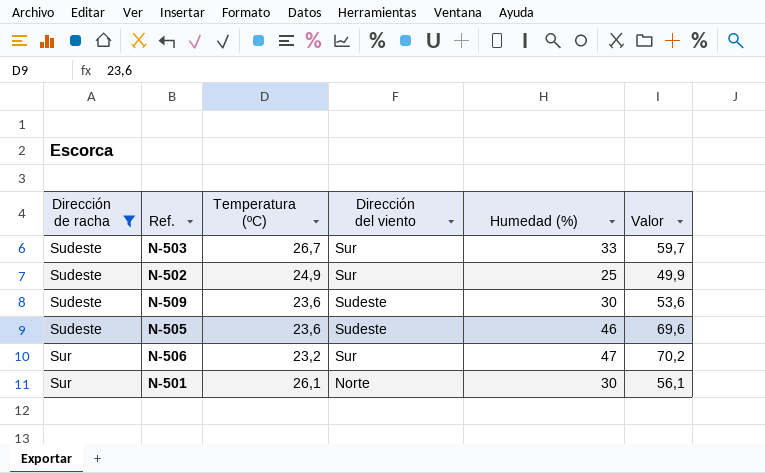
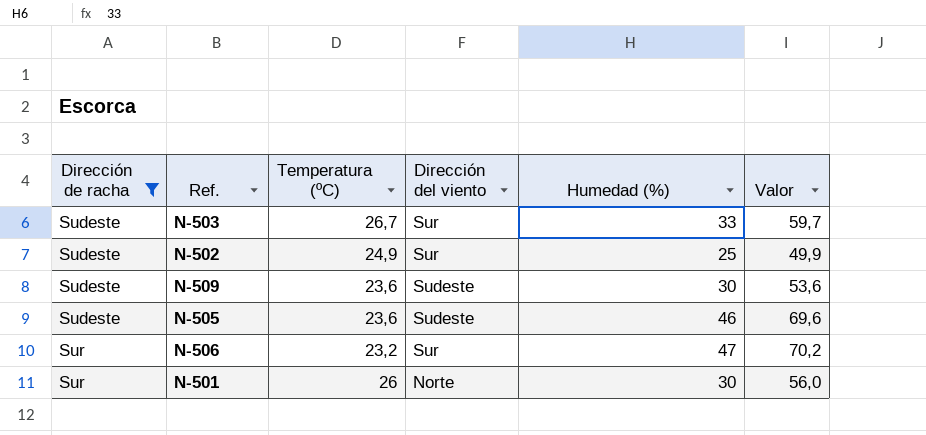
N-501 | Temperatura (ºC): 26,1 -> 26
N-501 | Valor: 56,1 -> 56,0

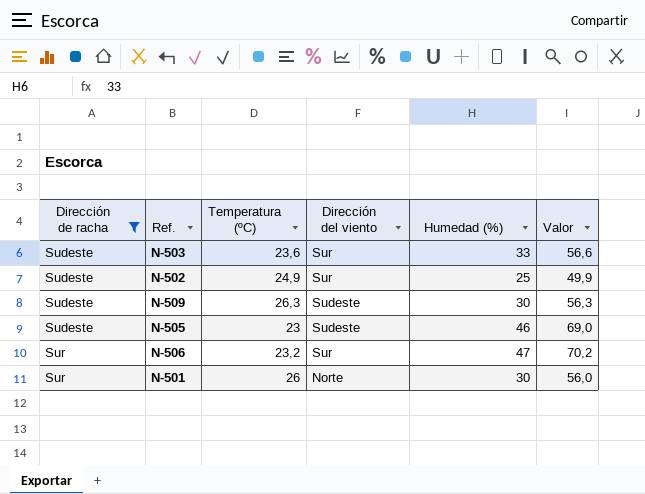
N-503 | Temperatura (ºC): 26,7 -> 23,6
N-503 | Valor: 59,7 -> 56,6
N-509 | Temperatura (ºC): 23,6 -> 26,3
N-509 | Valor: 53,6 -> 56,3
N-505 | Temperatura (ºC): 23,6 -> 23
N-505 | Valor: 69,6 -> 69,0

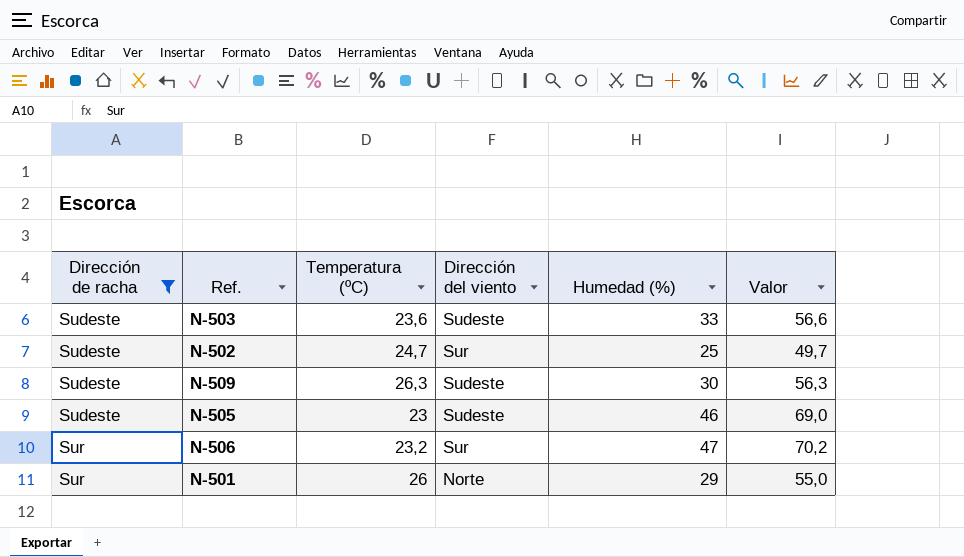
N-503 | Dirección del viento: Sur -> Sudeste
N-502 | Temperatura (ºC): 24,9 -> 24,7
N-502 | Valor: 49,9 -> 49,7
N-501 | Humedad (%): 30 -> 29
N-501 | Valor: 56,0 -> 55,0

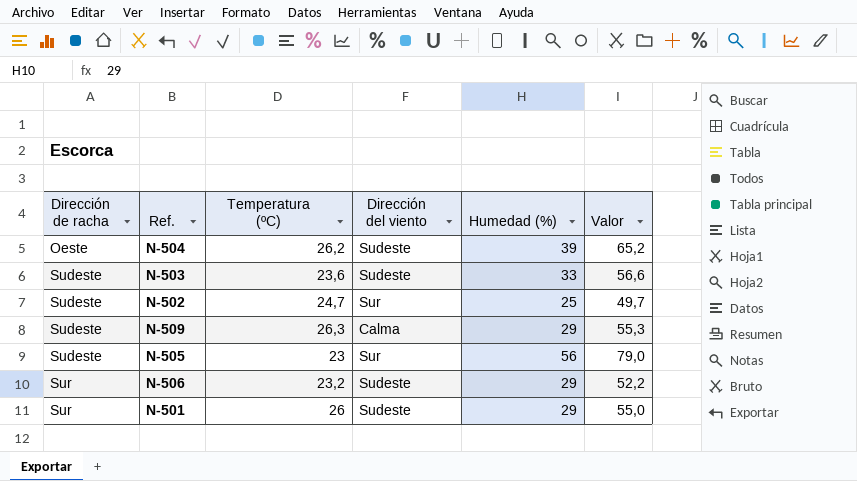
filter: Dirección de racha != Oeste -> none
N-509 | Dirección del viento: Sudeste -> Calma
N-509 | Humedad (%): 30 -> 29
N-509 | Valor: 56,3 -> 55,3
N-505 | Dirección del viento: Sudeste -> Sur
N-505 | Humedad (%): 46 -> 56
N-505 | Valor: 69,0 -> 79,0
N-506 | Dirección del viento: Sur -> Sudeste
N-506 | Humedad (%): 47 -> 29
N-506 | Valor: 70,2 -> 52,2
N-501 | Dirección del viento: Norte -> Sudeste

